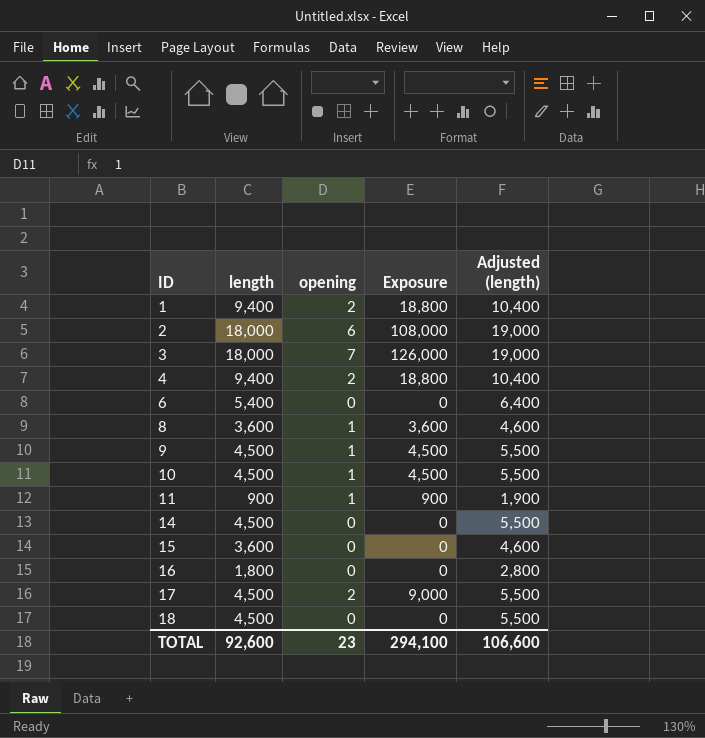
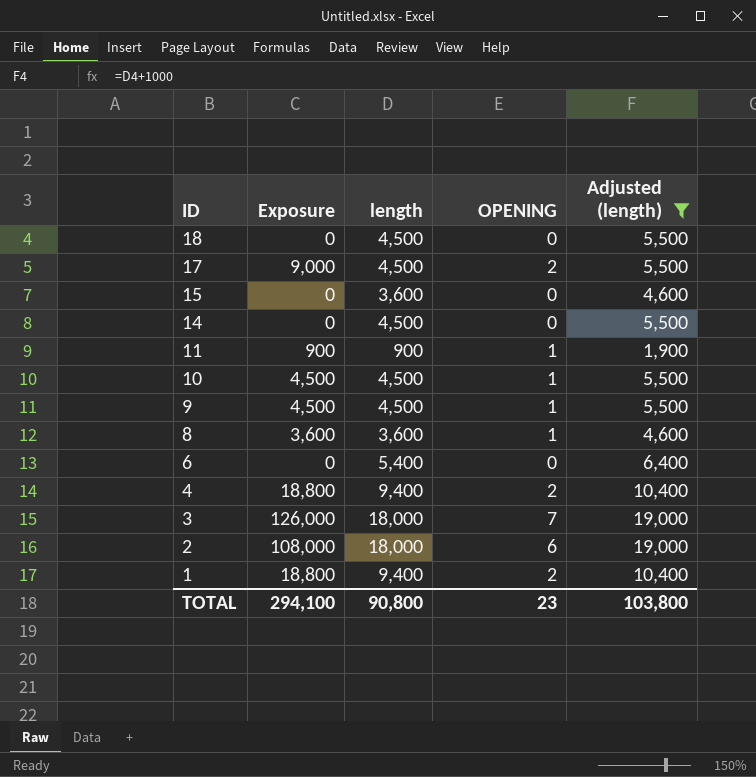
filter: none -> Adjusted (length) != 2,800
row order: ID ascending -> ID descending
column Exposure | position: 4 -> 2
column name: opening -> OPENING
TOTAL | length: 92,600 -> 90,800
TOTAL | Adjusted (length): 106,600 -> 103,800

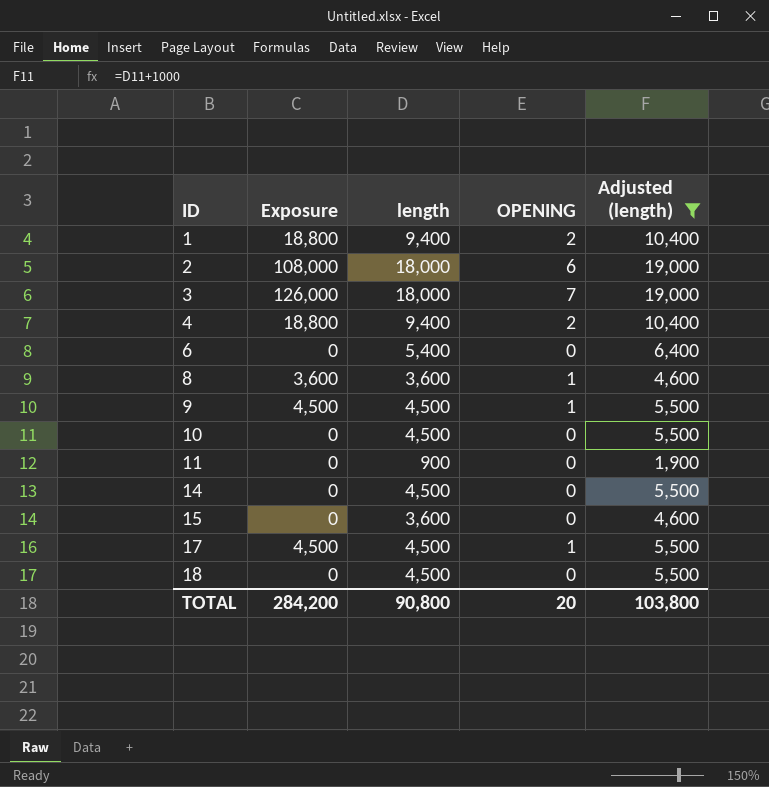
row order: ID descending -> ID ascending
10 | Exposure: 4,500 -> 0
10 | OPENING: 1 -> 0
11 | Exposure: 900 -> 0
11 | OPENING: 1 -> 0
17 | Exposure: 9,000 -> 4,500
17 | OPENING: 2 -> 1
TOTAL | Exposure: 294,100 -> 284,200
TOTAL | OPENING: 23 -> 20

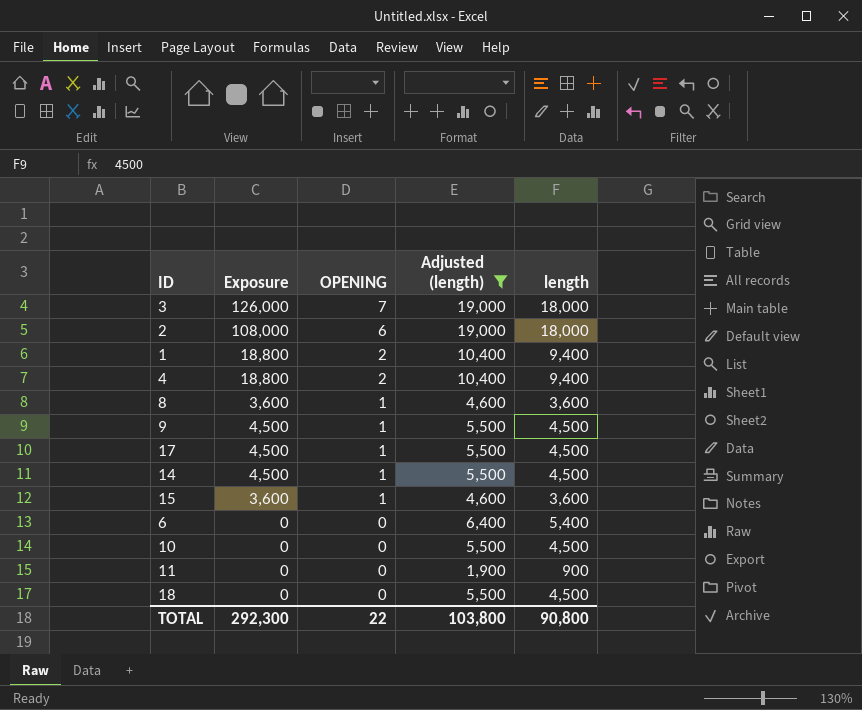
row order: ID ascending -> OPENING descending
column length | position: 3 -> 5
14 | Exposure: 0 -> 4,500
14 | OPENING: 0 -> 1
15 | Exposure: 0 -> 3,600
15 | OPENING: 0 -> 1
TOTAL | Exposure: 284,200 -> 292,300
TOTAL | OPENING: 20 -> 22

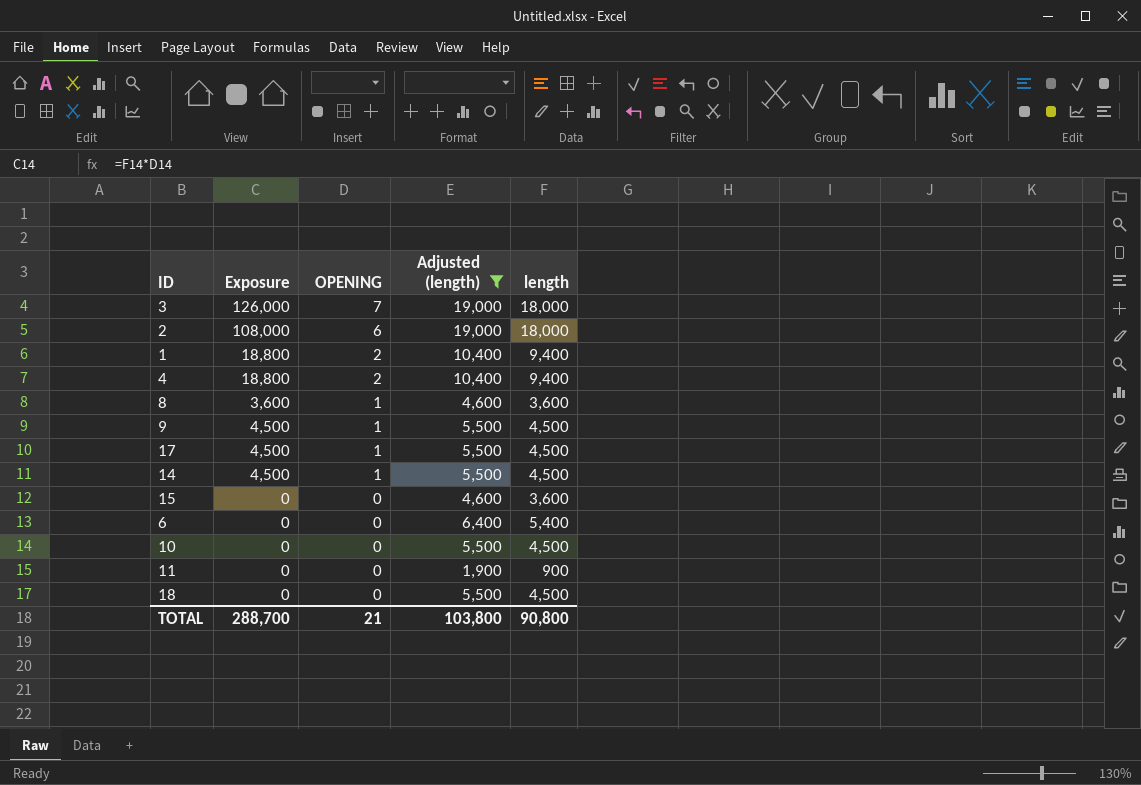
15 | Exposure: 3,600 -> 0
15 | OPENING: 1 -> 0
TOTAL | Exposure: 292,300 -> 288,700
TOTAL | OPENING: 22 -> 21

